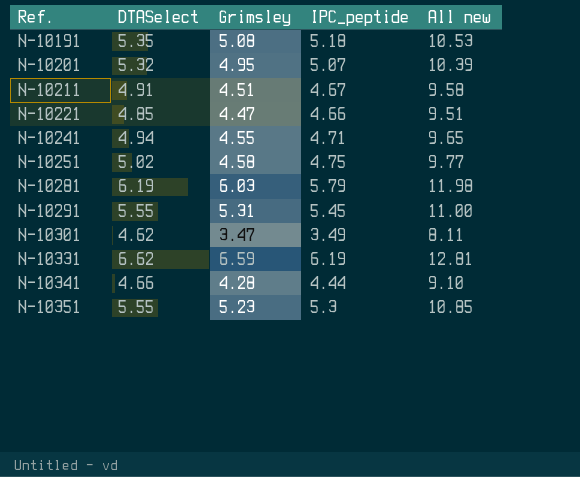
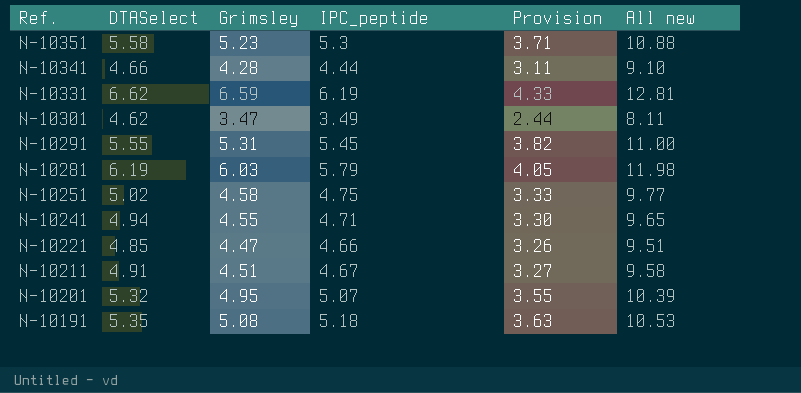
row order: Ref. ascending -> Ref. descending
column Provision | formula: none -> [IPC_peptide] * 0.7
N-10351 | DTASelect: 5.55 -> 5.58
N-10351 | All new: 10.85 -> 10.88

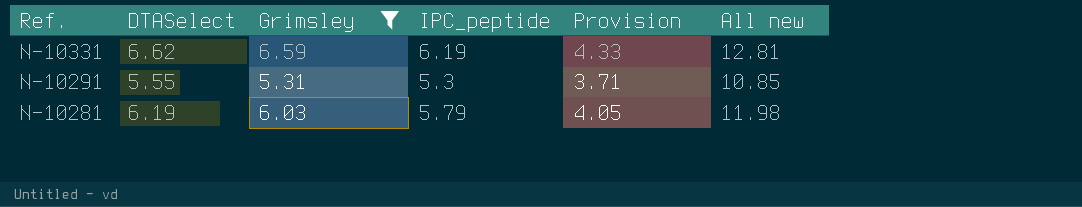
filter: none -> Grimsley >= 5.31
N-10291 | IPC_peptide: 5.45 -> 5.3
N-10291 | Provision: 3.82 -> 3.71
N-10291 | All new: 11.00 -> 10.85

